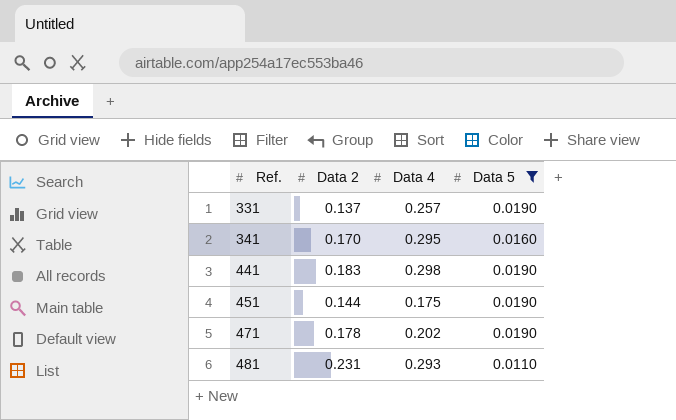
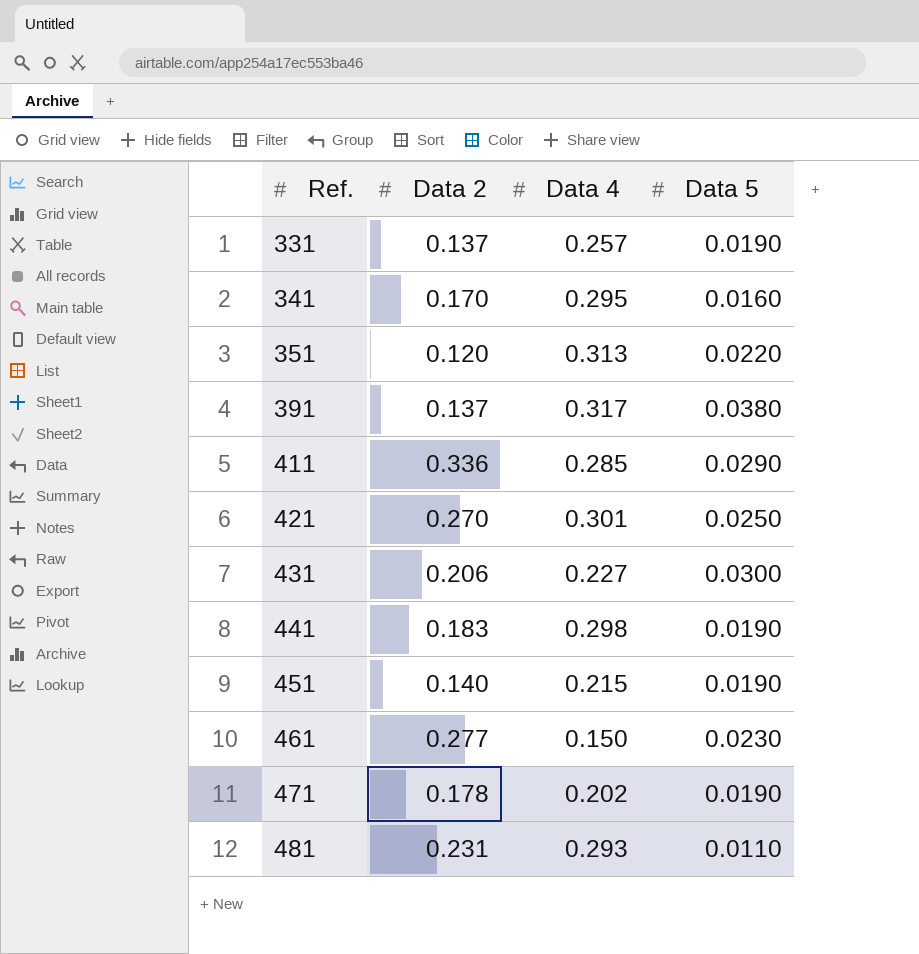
filter: Data 5 <= 0.0190 -> none
451 | Data 2: 0.144 -> 0.140
451 | Data 4: 0.175 -> 0.215

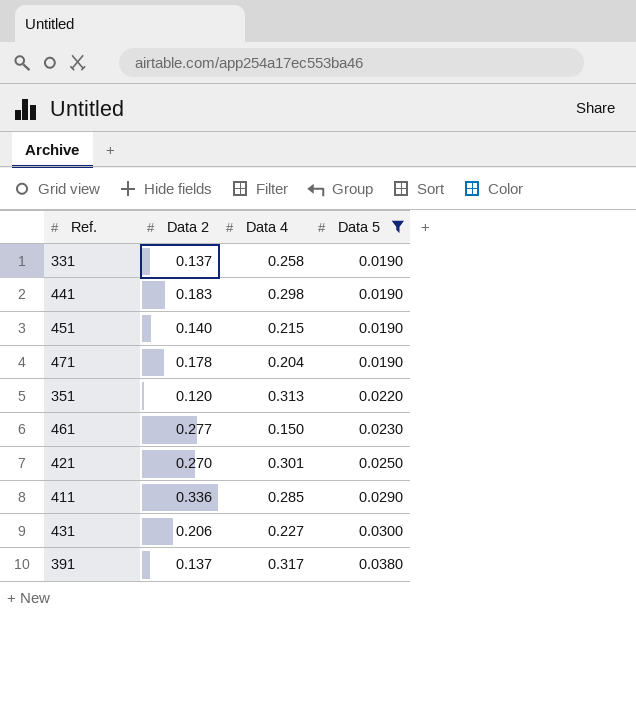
filter: none -> Data 5 >= 0.0190
row order: Ref. ascending -> Data 5 ascending
331 | Data 4: 0.257 -> 0.258
471 | Data 4: 0.202 -> 0.204

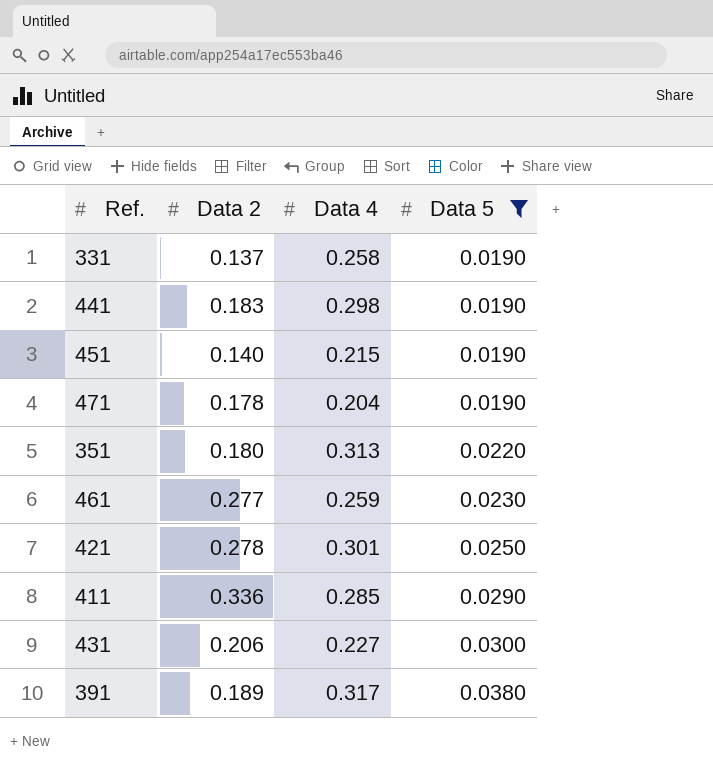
351 | Data 2: 0.120 -> 0.180
461 | Data 4: 0.150 -> 0.259
421 | Data 2: 0.270 -> 0.278
391 | Data 2: 0.137 -> 0.189

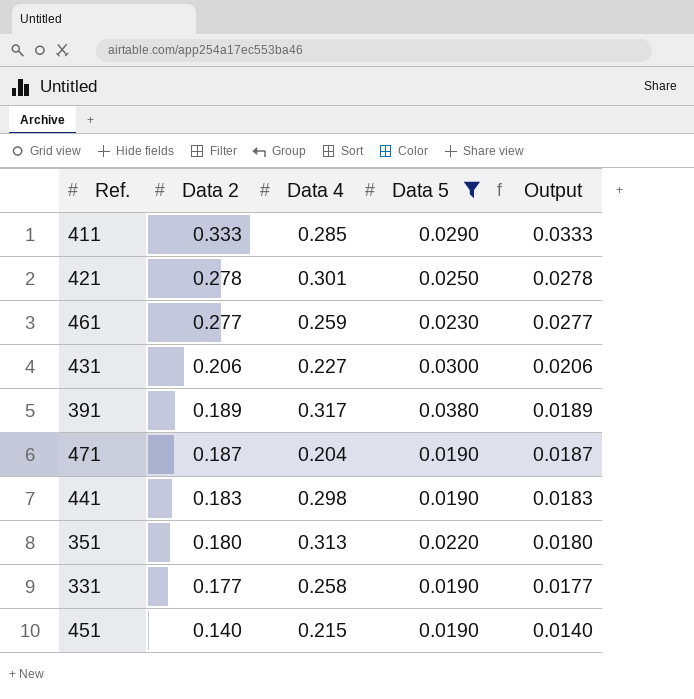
row order: Data 5 ascending -> Data 2 descending
column Output | formula: none -> [Data 2] * 0.1
411 | Data 2: 0.336 -> 0.333
471 | Data 2: 0.178 -> 0.187
331 | Data 2: 0.137 -> 0.177

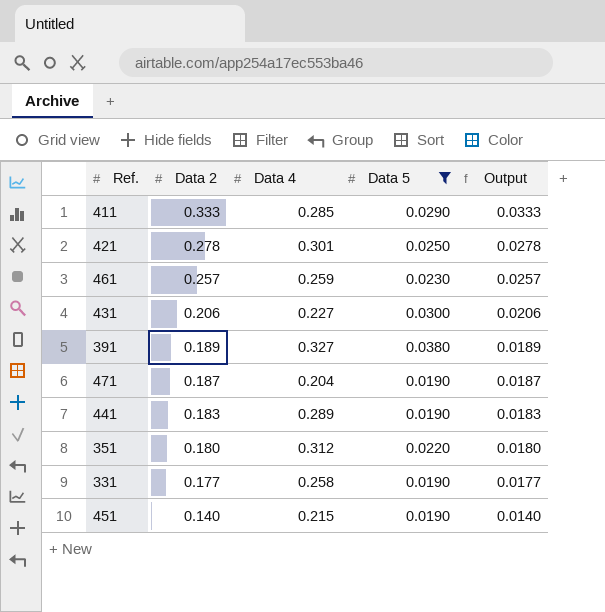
461 | Data 2: 0.277 -> 0.257
461 | Output: 0.0277 -> 0.0257
391 | Data 4: 0.317 -> 0.327
441 | Data 4: 0.298 -> 0.289
351 | Data 4: 0.313 -> 0.312

